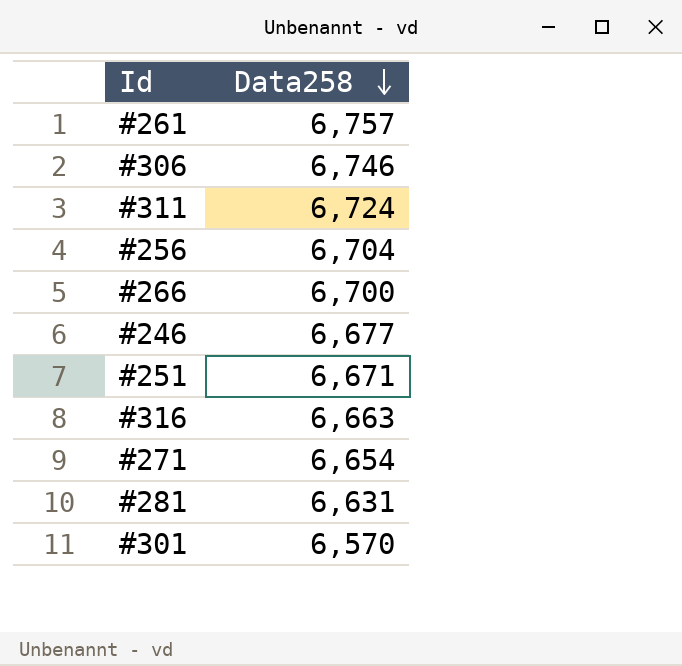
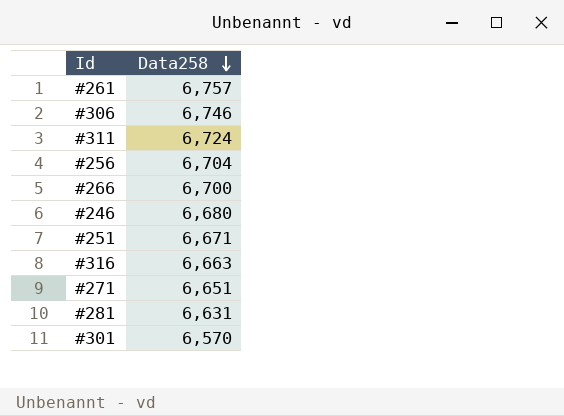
#246 | Data258: 6,677 -> 6,680
#271 | Data258: 6,654 -> 6,651

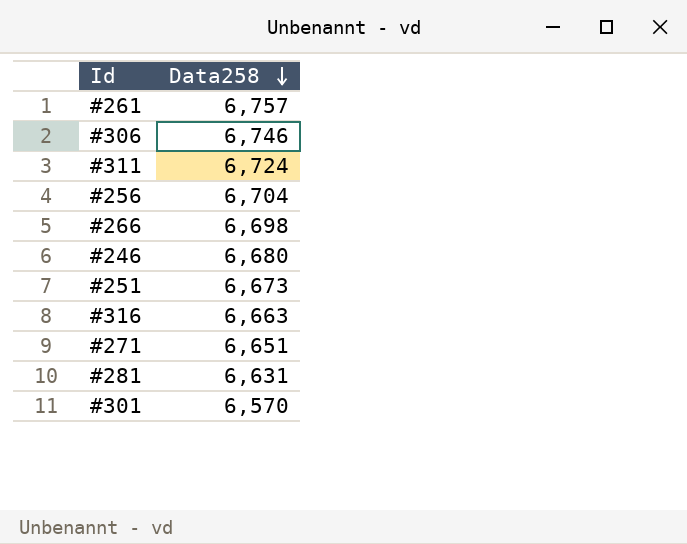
#266 | Data258: 6,700 -> 6,698
#251 | Data258: 6,671 -> 6,673

